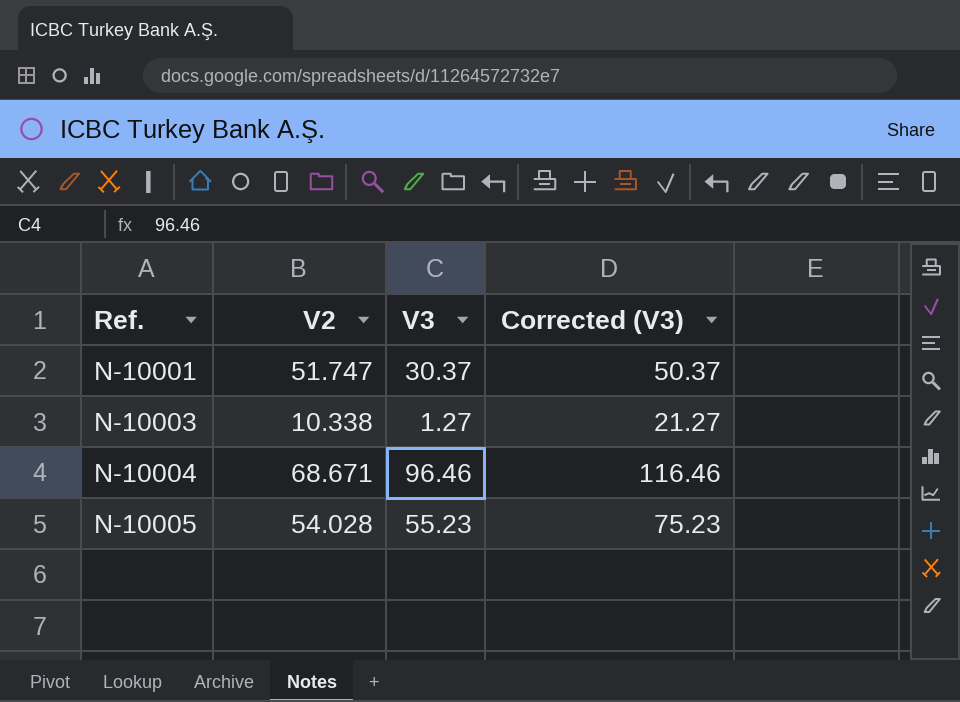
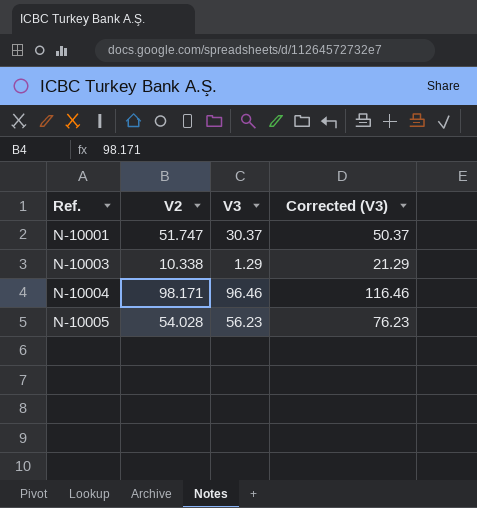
N-10003 | V3: 1.27 -> 1.29
N-10003 | Corrected (V3): 21.27 -> 21.29
N-10004 | V2: 68.671 -> 98.171
N-10005 | V3: 55.23 -> 56.23
N-10005 | Corrected (V3): 75.23 -> 76.23

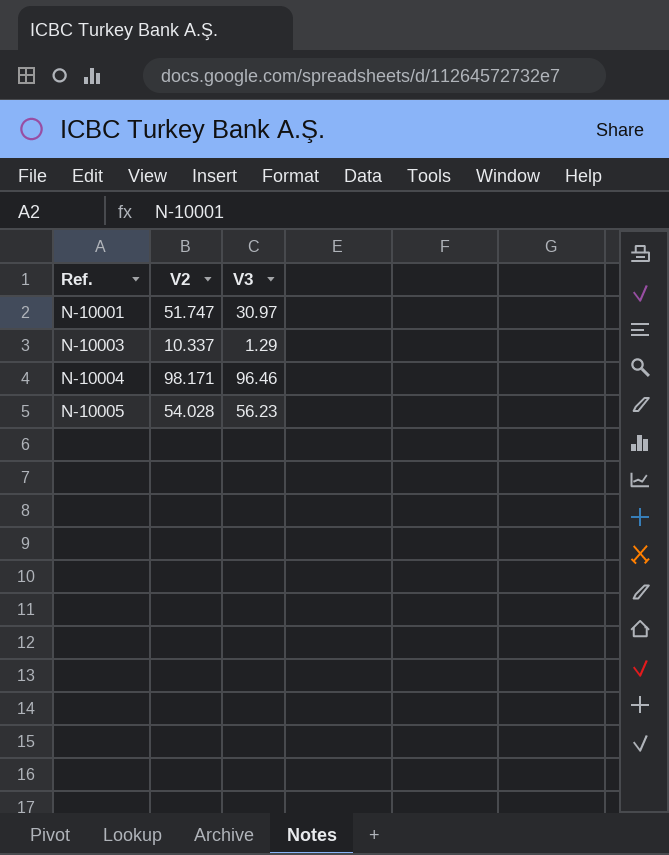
column Corrected (V3) | formula: [V3] + 20 -> none
N-10001 | V3: 30.37 -> 30.97
N-10003 | V2: 10.338 -> 10.337

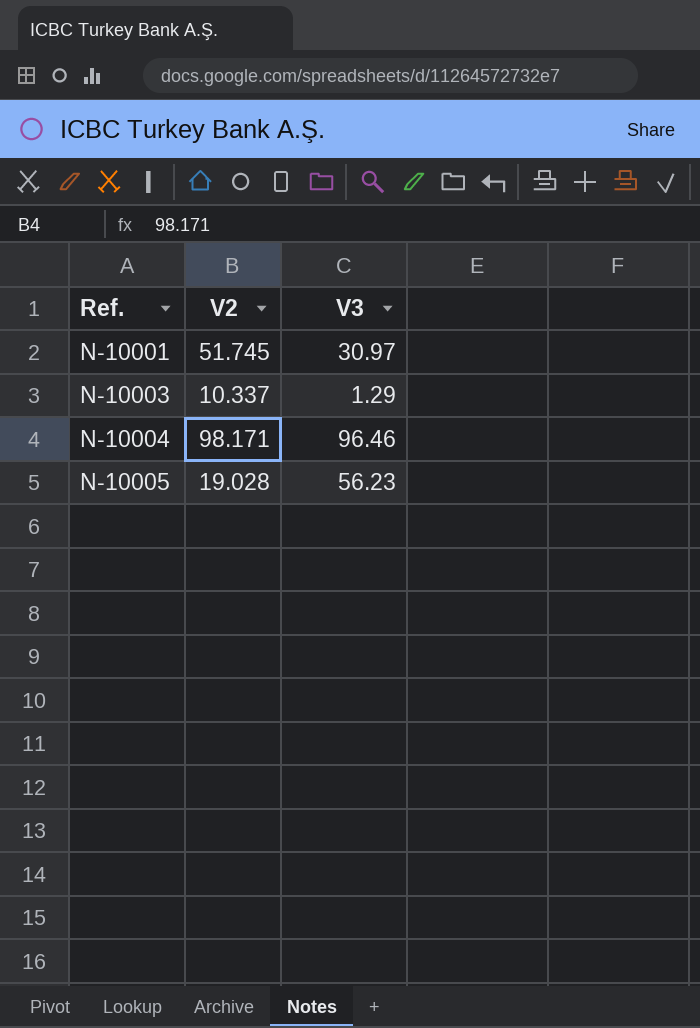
N-10001 | V2: 51.747 -> 51.745
N-10005 | V2: 54.028 -> 19.028

